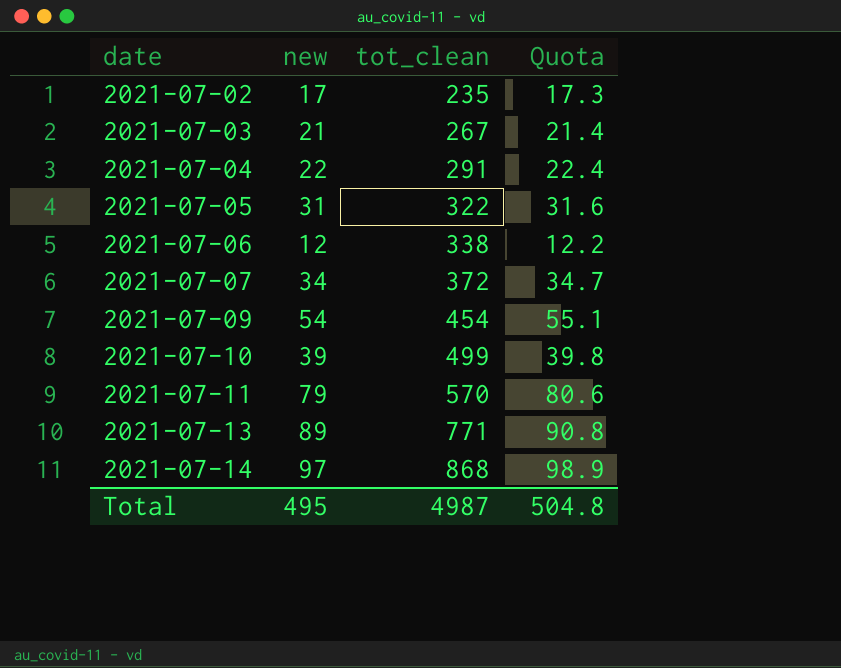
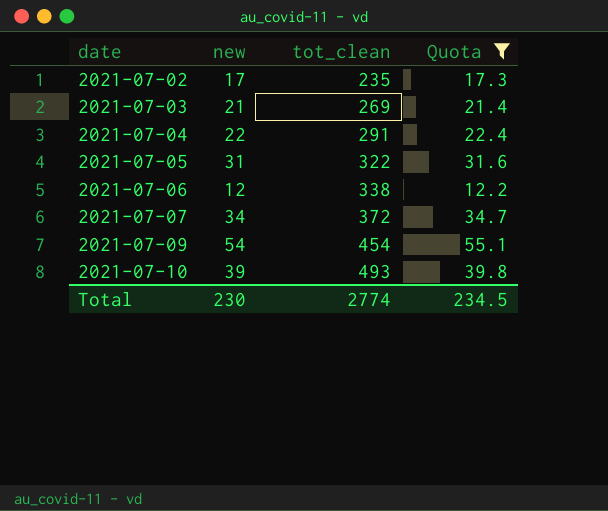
filter: none -> Quota <= 55.1
2021-07-03 | tot_clean: 267 -> 269
2021-07-10 | tot_clean: 499 -> 493
Total | new: 495 -> 230
Total | tot_clean: 4987 -> 2774
Total | Quota: 504.8 -> 234.5

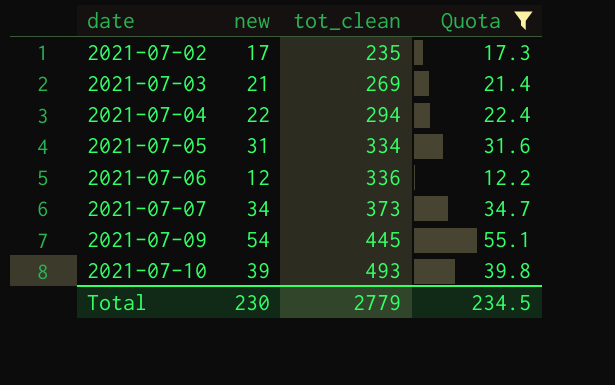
2021-07-04 | tot_clean: 291 -> 294
2021-07-05 | tot_clean: 322 -> 334
2021-07-06 | tot_clean: 338 -> 336
2021-07-07 | tot_clean: 372 -> 373
2021-07-09 | tot_clean: 454 -> 445
Total | tot_clean: 2774 -> 2779

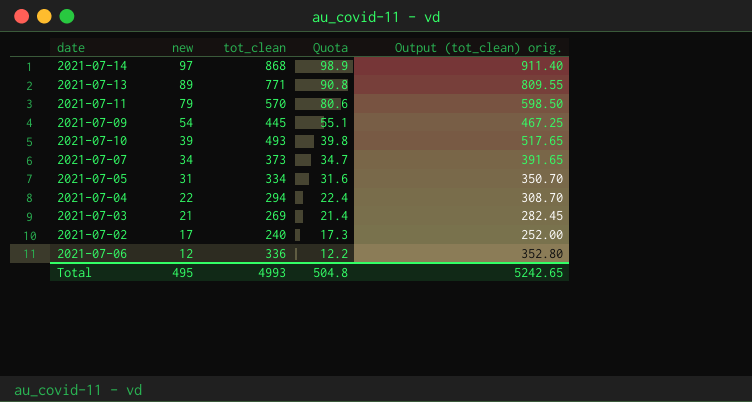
filter: Quota <= 55.1 -> none
row order: date ascending -> new descending
column Output (tot_clean) orig. | formula: none -> [tot_clean] * 1.05
2021-07-02 | tot_clean: 235 -> 240
Total | new: 230 -> 495
Total | tot_clean: 2779 -> 4993
Total | Quota: 234.5 -> 504.8

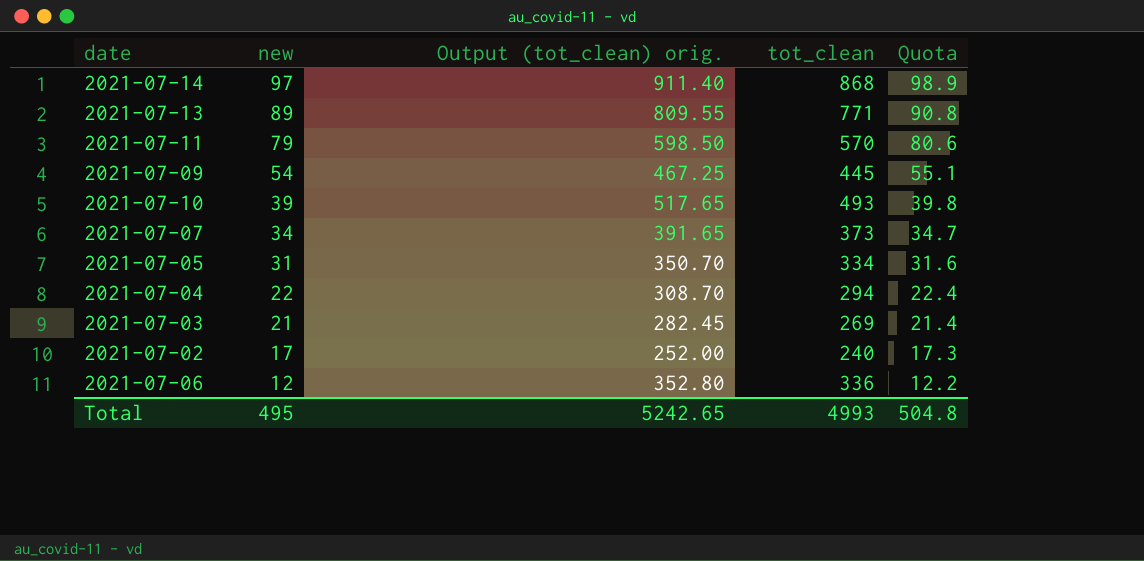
column Output (tot_clean) orig. | position: 5 -> 3

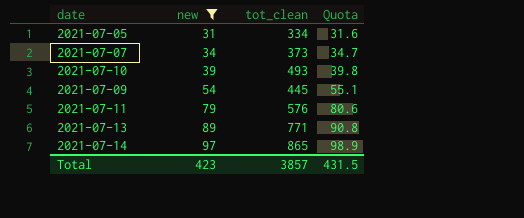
filter: none -> new >= 31
row order: new descending -> new ascending
column Output (tot_clean) orig. | formula: [tot_clean] * 1.05 -> none
2021-07-11 | tot_clean: 570 -> 576
2021-07-14 | tot_clean: 868 -> 865
Total | new: 495 -> 423
Total | tot_clean: 4993 -> 3857
Total | Quota: 504.8 -> 431.5

